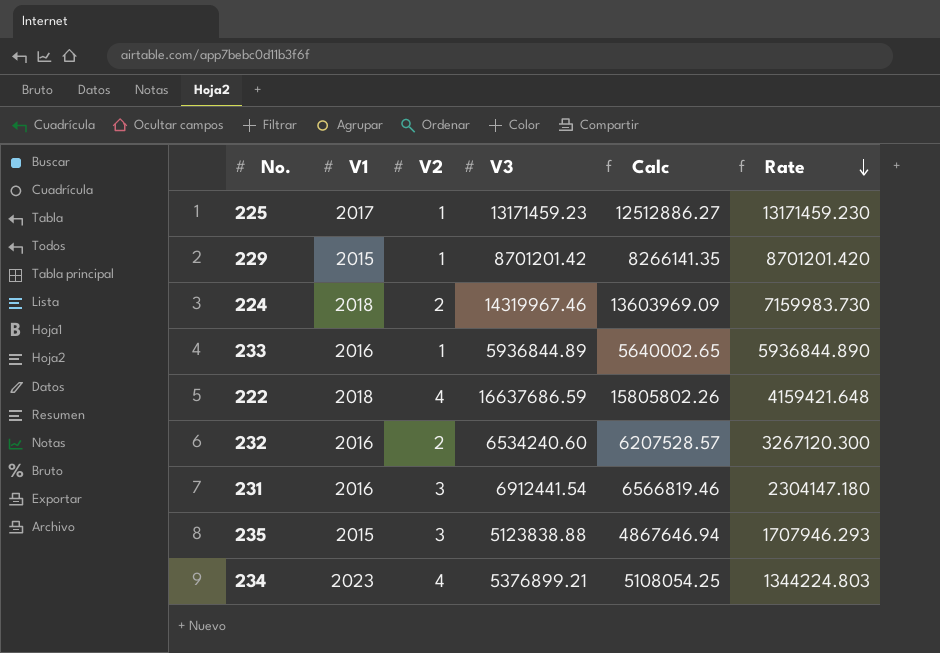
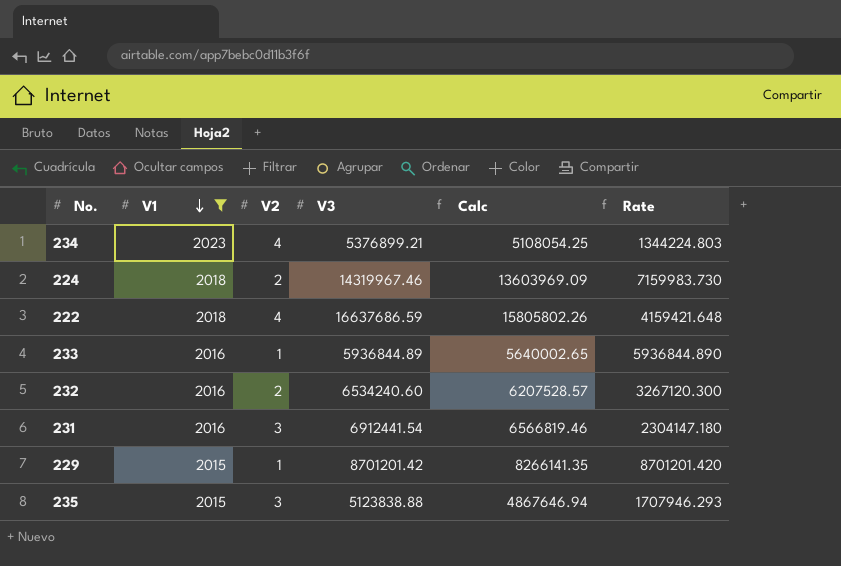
filter: none -> V1 != 2017
row order: Rate descending -> V1 descending

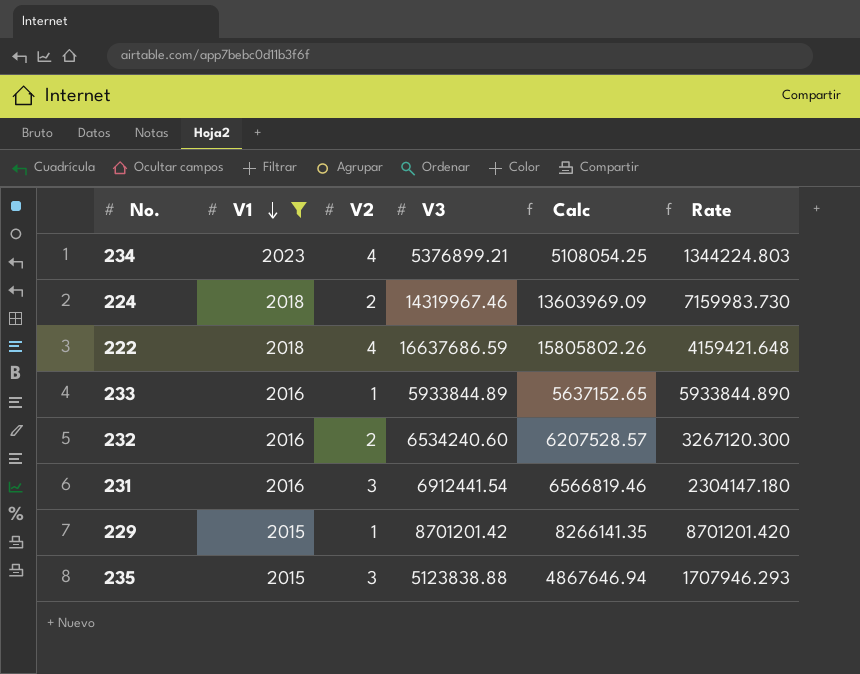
233 | V3: 5936844.89 -> 5933844.89
233 | Calc: 5640002.65 -> 5637152.65
233 | Rate: 5936844.890 -> 5933844.890

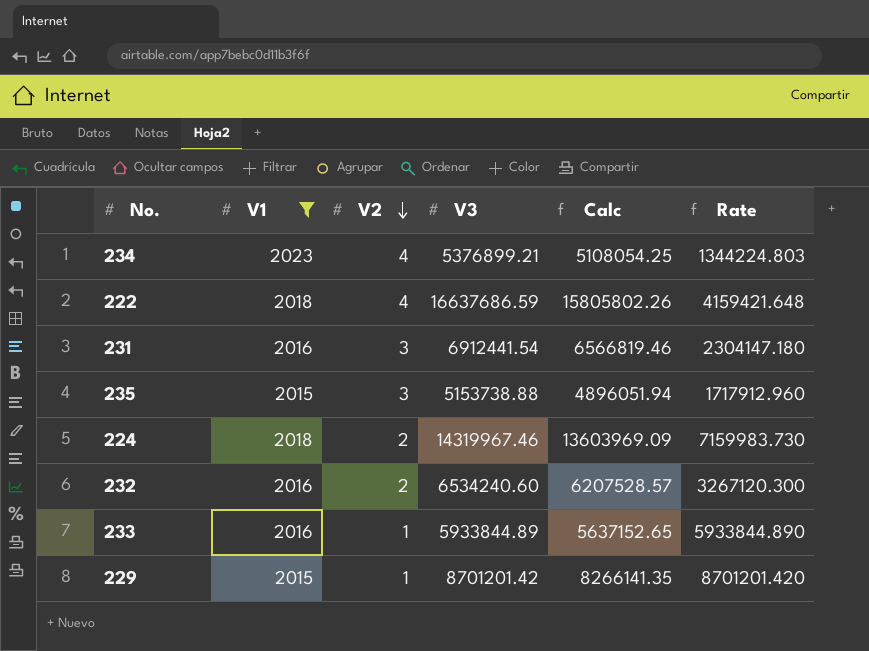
row order: V1 descending -> V2 descending
235 | V3: 5123838.88 -> 5153738.88
235 | Calc: 4867646.94 -> 4896051.94
235 | Rate: 1707946.293 -> 1717912.960

